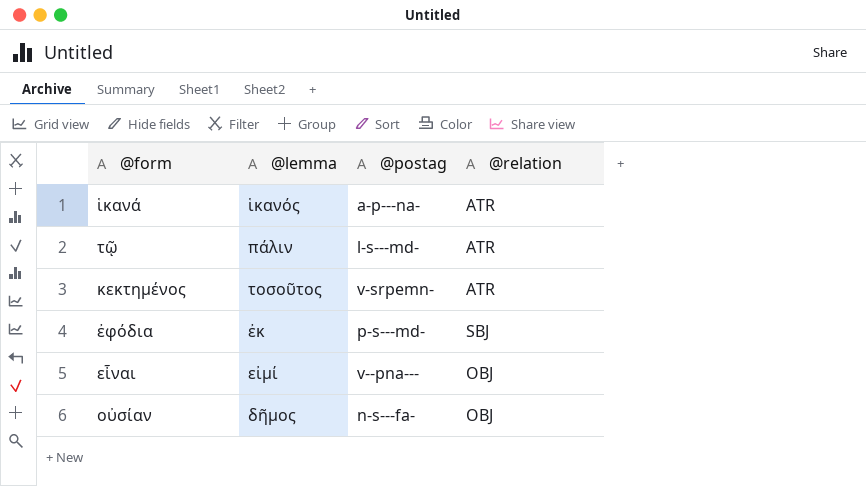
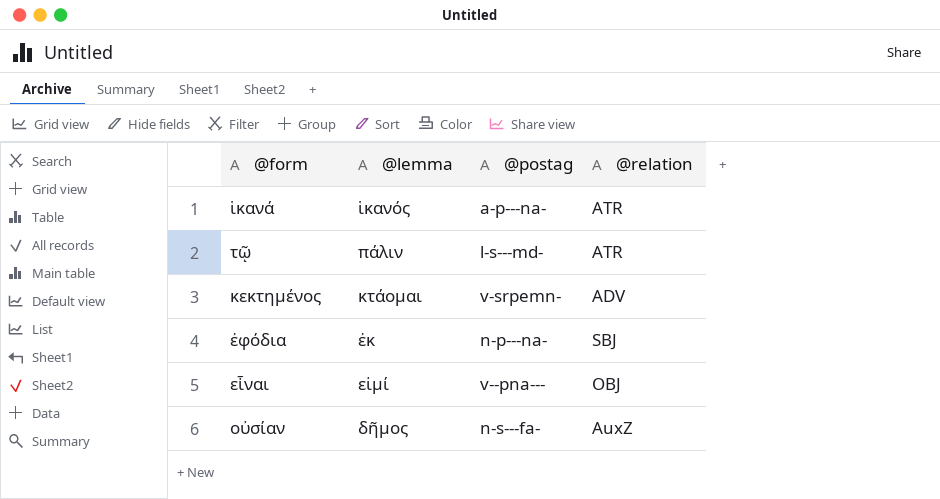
κεκτημένος | @lemma: τοσοῦτος -> κτάομαι
κεκτημένος | @relation: ATR -> ADV
ἐφόδια | @postag: p-s---md- -> n-p---na-
οὐσίαν | @relation: OBJ -> AuxZ

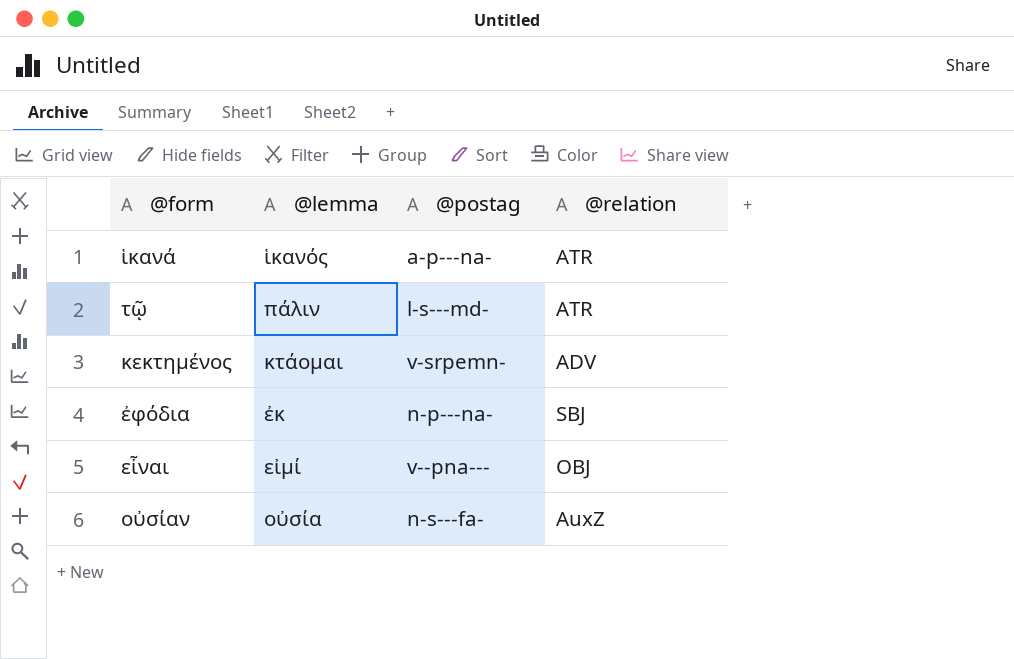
οὐσίαν | @lemma: δῆμος -> οὐσία

